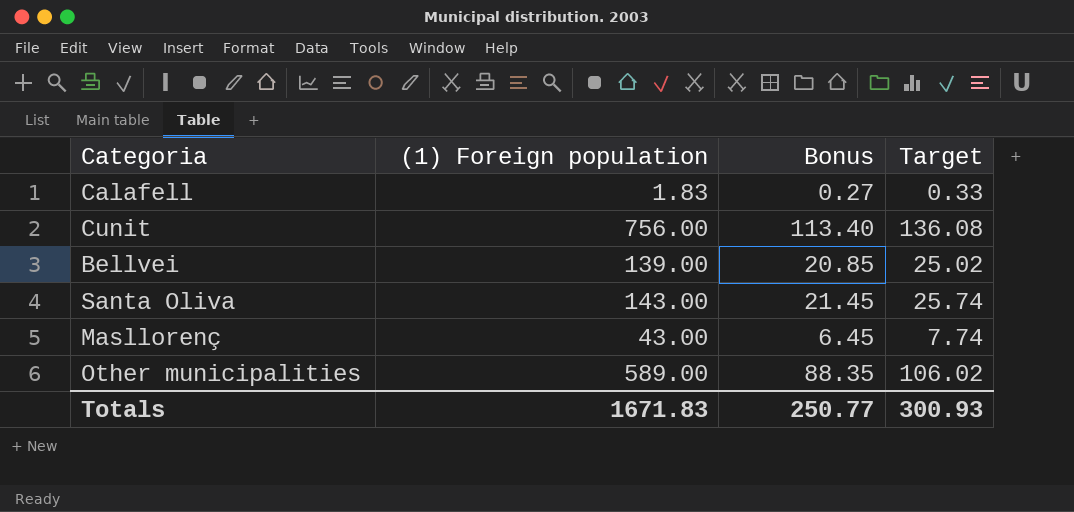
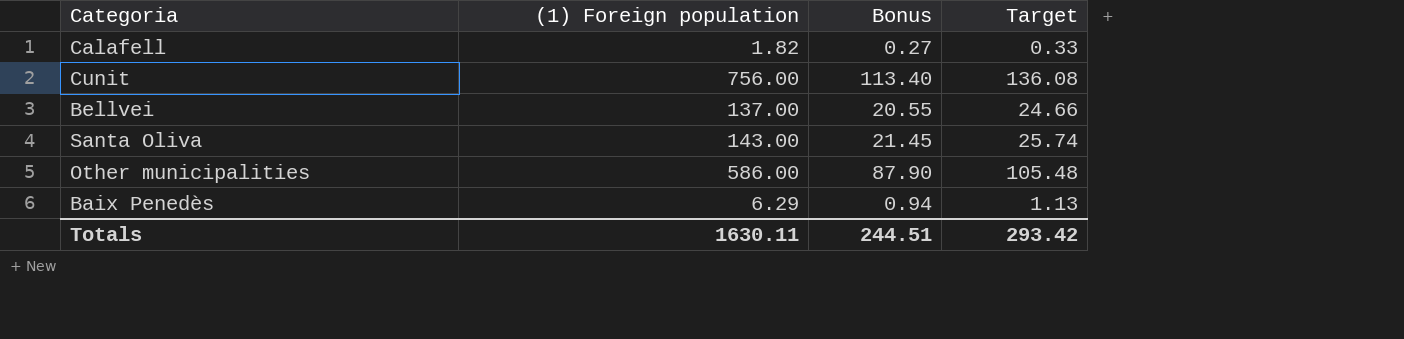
row Masllorenç: 43.00 | 6.45 | 7.74 -> none
Calafell | (1) Foreign population: 1.83 -> 1.82
Bellvei | (1) Foreign population: 139.00 -> 137.00
Bellvei | Bonus: 20.85 -> 20.55
Bellvei | Target: 25.02 -> 24.66
Other municipalities | (1) Foreign population: 589.00 -> 586.00
Other municipalities | Bonus: 88.35 -> 87.90
Other municipalities | Target: 106.02 -> 105.48
row Baix Penedès: none -> 6.29 | 0.94 | 1.13
Totals | (1) Foreign population: 1671.83 -> 1630.11
Totals | Bonus: 250.77 -> 244.51
Totals | Target: 300.93 -> 293.42

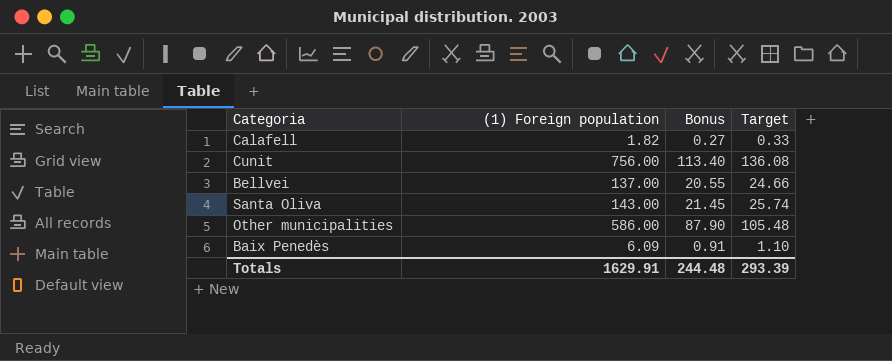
Baix Penedès | (1) Foreign population: 6.29 -> 6.09
Baix Penedès | Bonus: 0.94 -> 0.91
Baix Penedès | Target: 1.13 -> 1.10
Totals | (1) Foreign population: 1630.11 -> 1629.91
Totals | Bonus: 244.51 -> 244.48
Totals | Target: 293.42 -> 293.39

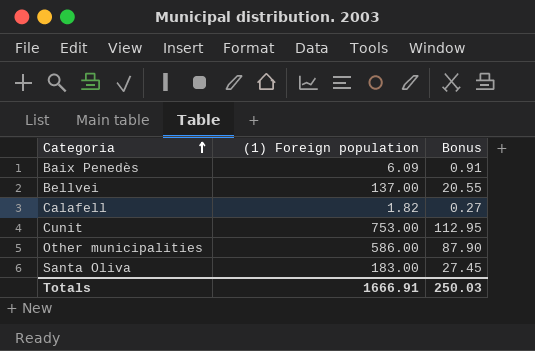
row order: none -> Categoria ascending
column Target | formula: [(1) Foreign population] * 0.18 -> none
Cunit | (1) Foreign population: 756.00 -> 753.00
Cunit | Bonus: 113.40 -> 112.95
Santa Oliva | (1) Foreign population: 143.00 -> 183.00
Santa Oliva | Bonus: 21.45 -> 27.45
Totals | (1) Foreign population: 1629.91 -> 1666.91
Totals | Bonus: 244.48 -> 250.03

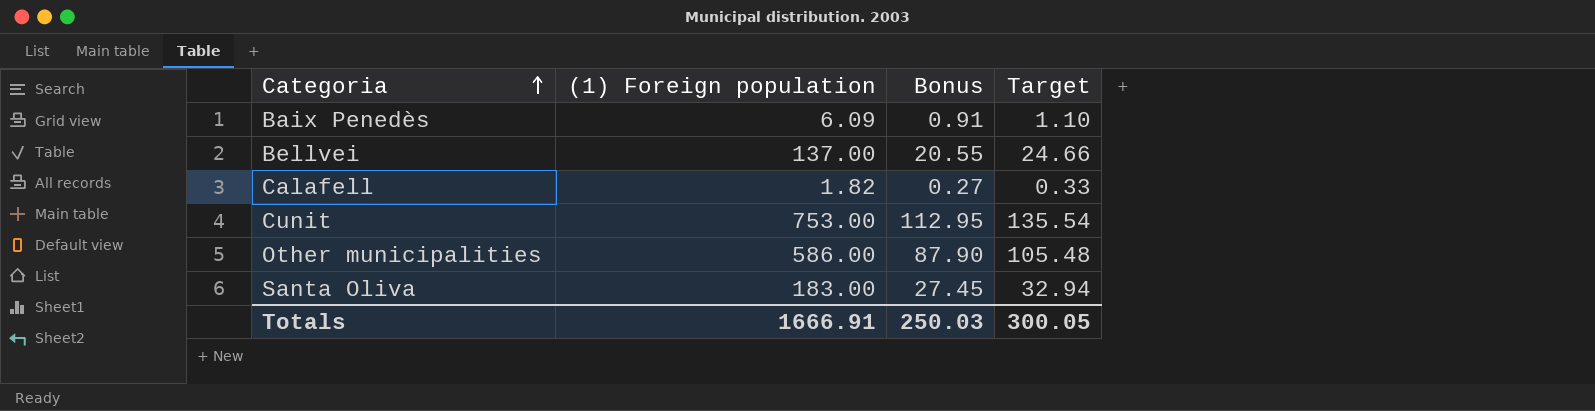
column Target | formula: none -> [(1) Foreign population] * 0.18

